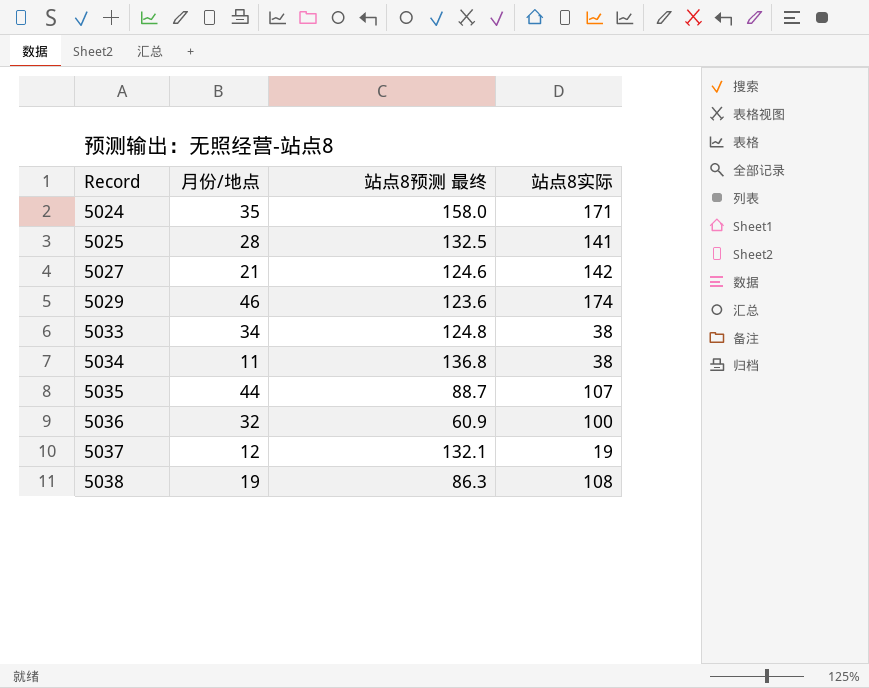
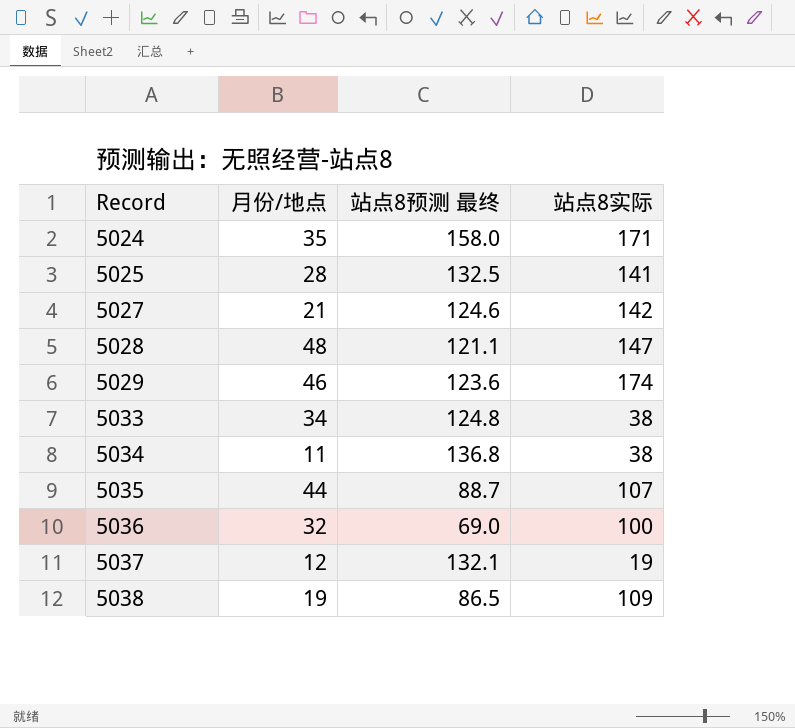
row 5028: none -> 48 | 121.1 | 147
5036 | 站点8预测 最终: 60.9 -> 69.0
5038 | 站点8预测 最终: 86.3 -> 86.5
5038 | 站点8实际: 108 -> 109

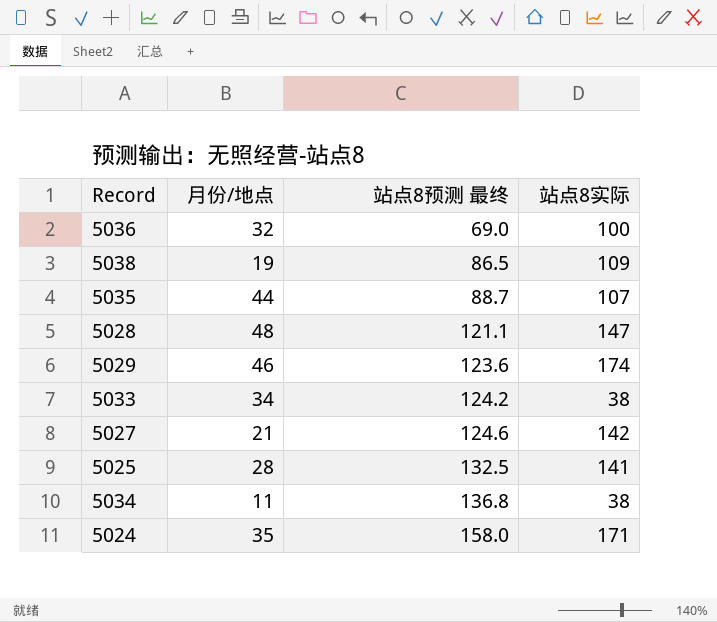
row order: Record ascending -> 站点8预测 最终 ascending
row 5037: 12 | 132.1 | 19 -> none
5033 | 站点8预测 最终: 124.8 -> 124.2

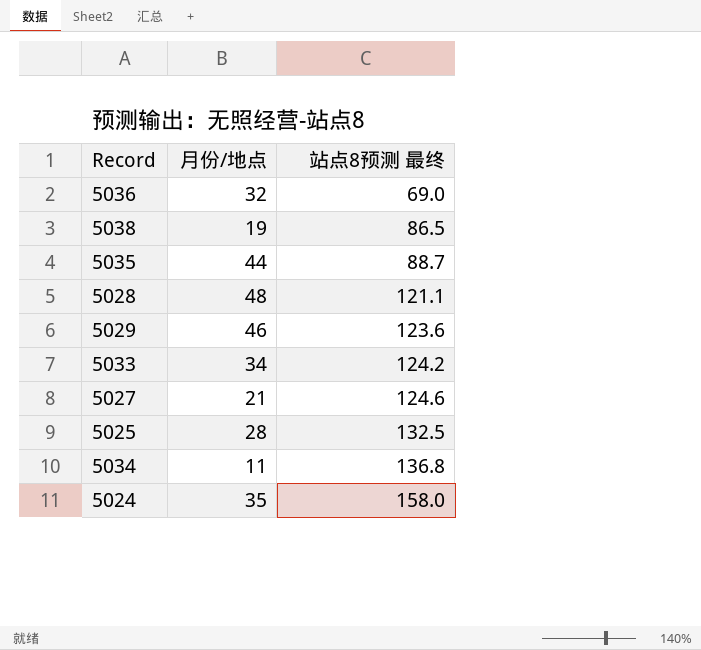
column 站点8实际 | position: 4 -> none

